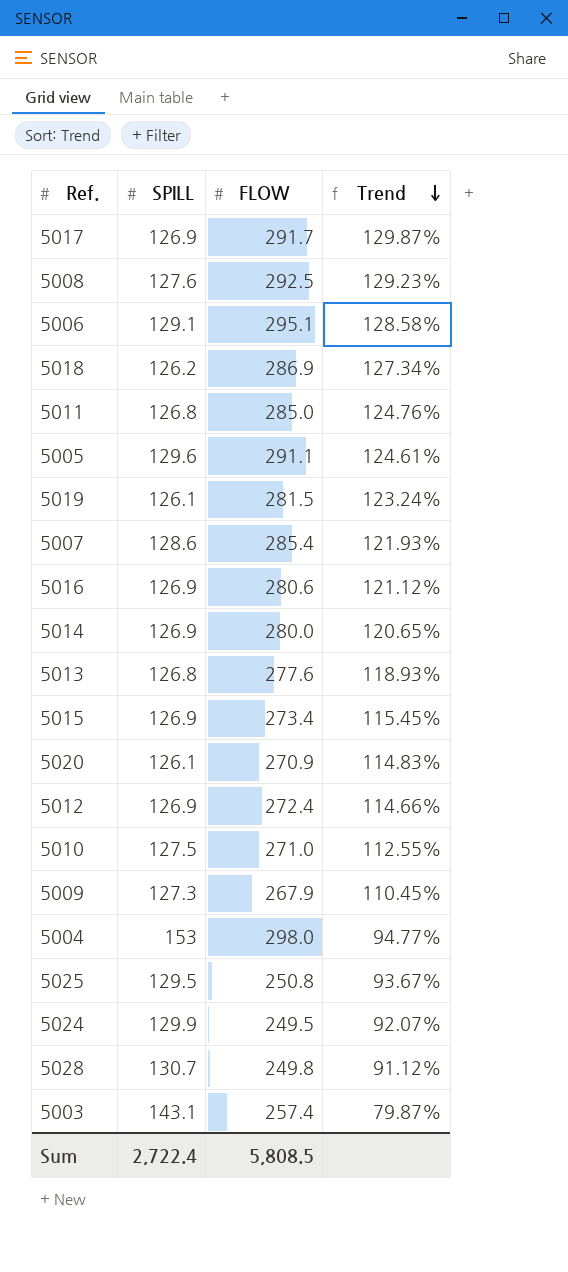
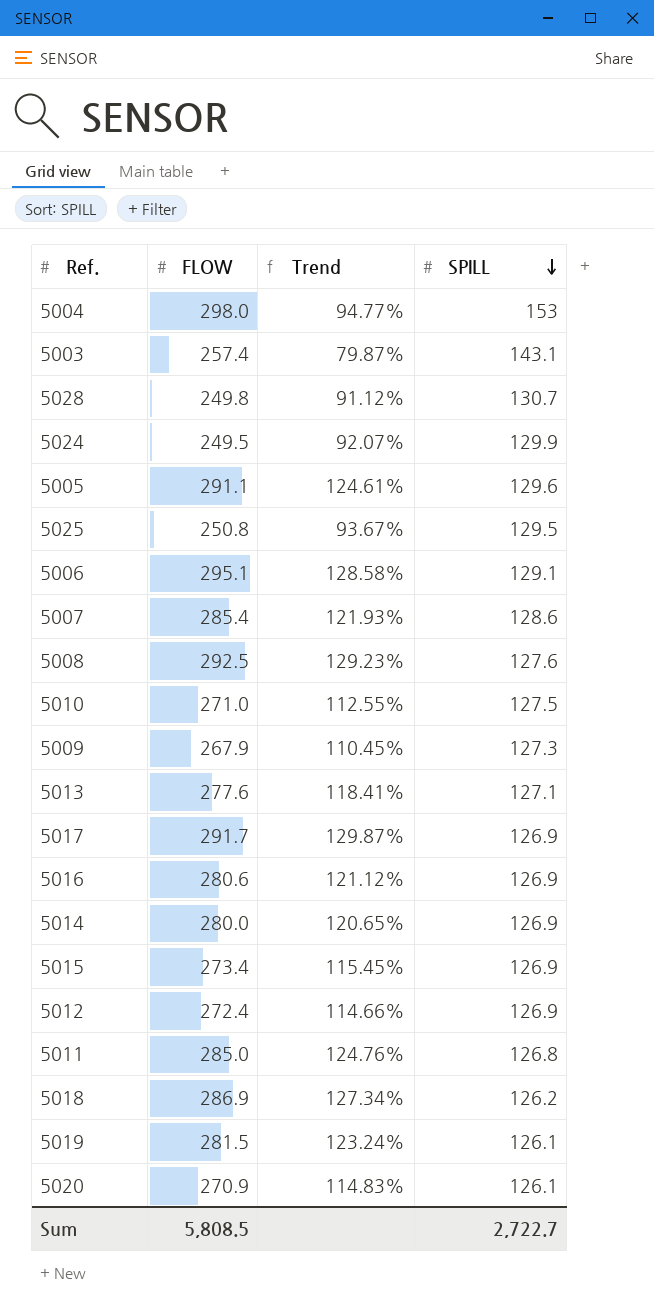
row order: Trend descending -> SPILL descending
column SPILL | position: 2 -> 4
5013 | Trend: 118.93% -> 118.41%
5013 | SPILL: 126.8 -> 127.1
Sum | SPILL: 2,722.4 -> 2,722.7

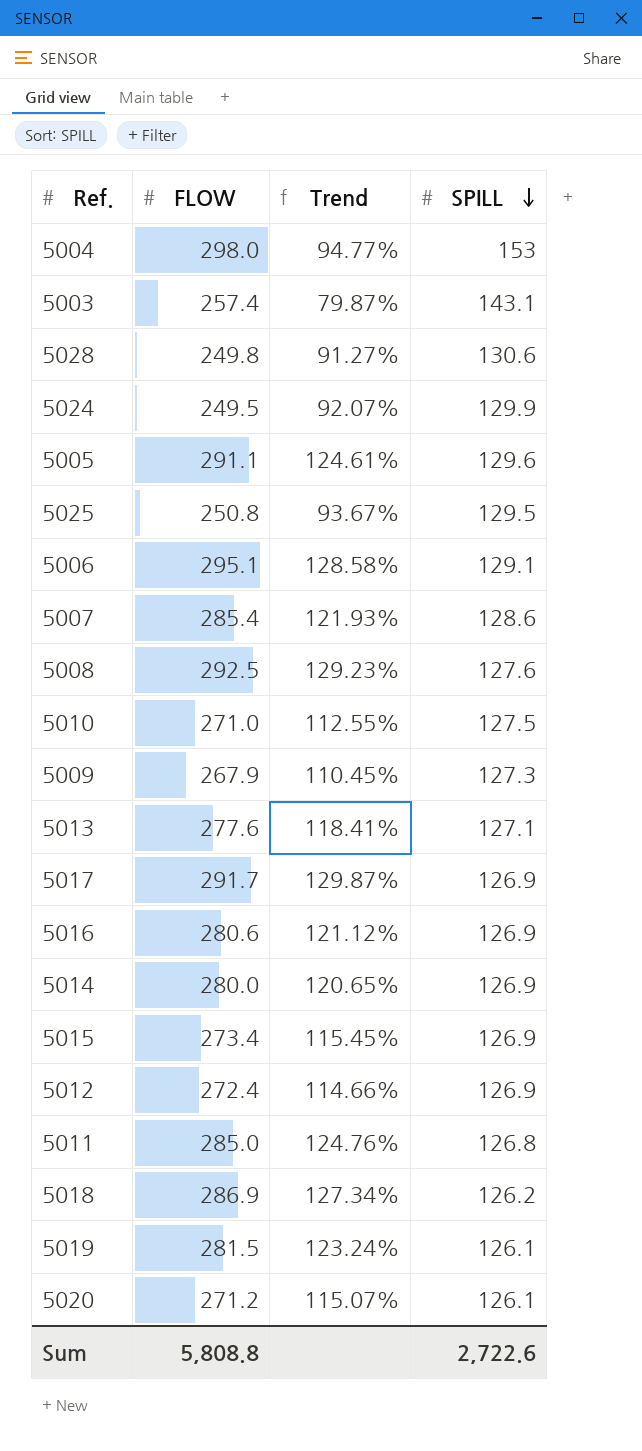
5028 | Trend: 91.12% -> 91.27%
5028 | SPILL: 130.7 -> 130.6
5020 | FLOW: 270.9 -> 271.2
5020 | Trend: 114.83% -> 115.07%
Sum | FLOW: 5,808.5 -> 5,808.8
Sum | SPILL: 2,722.7 -> 2,722.6

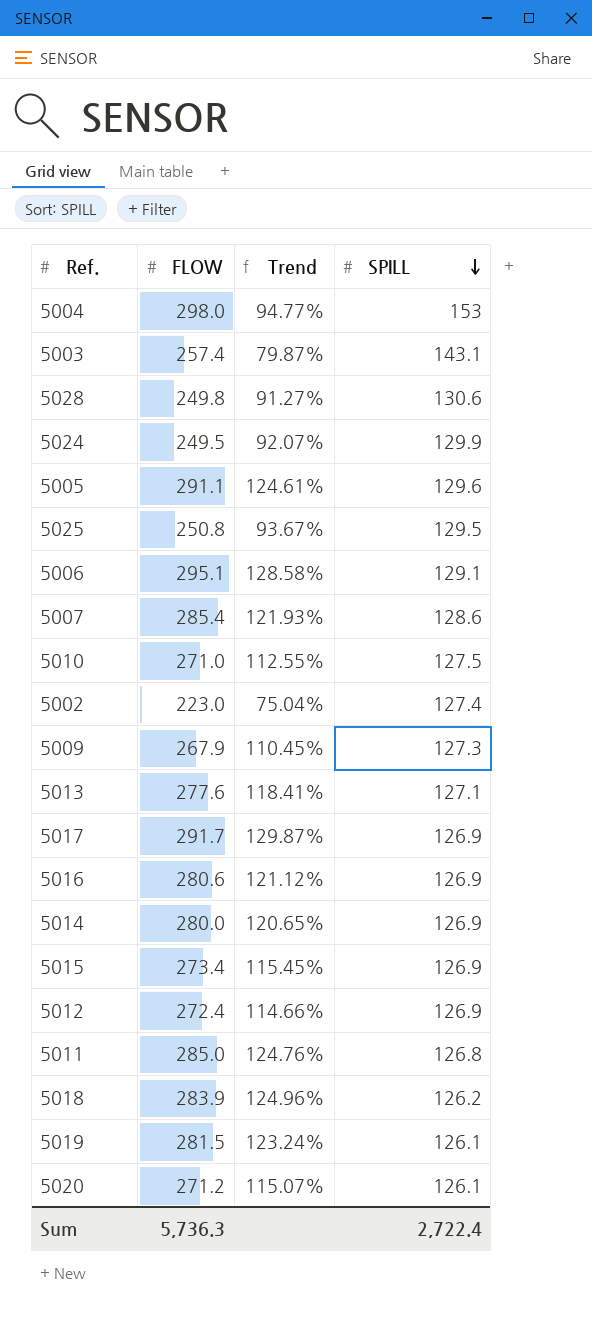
row 5008: 292.5 | 129.23% | 127.6 -> none
row 5002: none -> 223.0 | 75.04% | 127.4
5018 | FLOW: 286.9 -> 283.9
5018 | Trend: 127.34% -> 124.96%
Sum | FLOW: 5,808.8 -> 5,736.3
Sum | SPILL: 2,722.6 -> 2,722.4

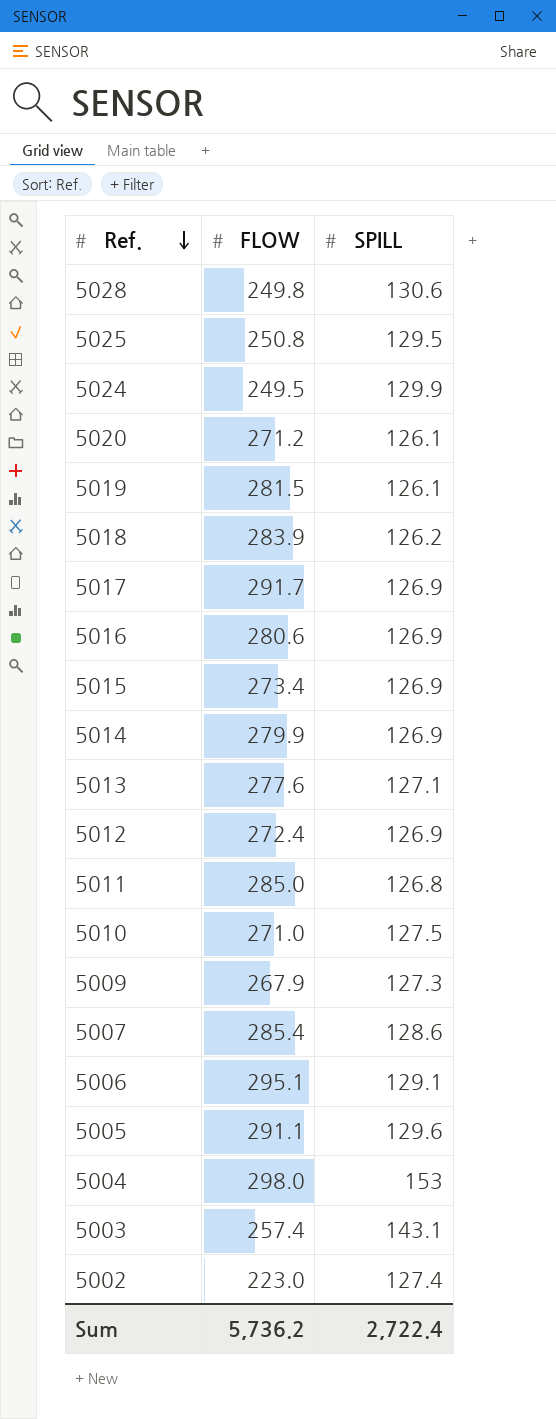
row order: SPILL descending -> Ref. descending
column Trend | formula: ([FLOW] - [SPILL]) / [SPILL] -> none
5014 | FLOW: 280.0 -> 279.9
Sum | FLOW: 5,736.3 -> 5,736.2

